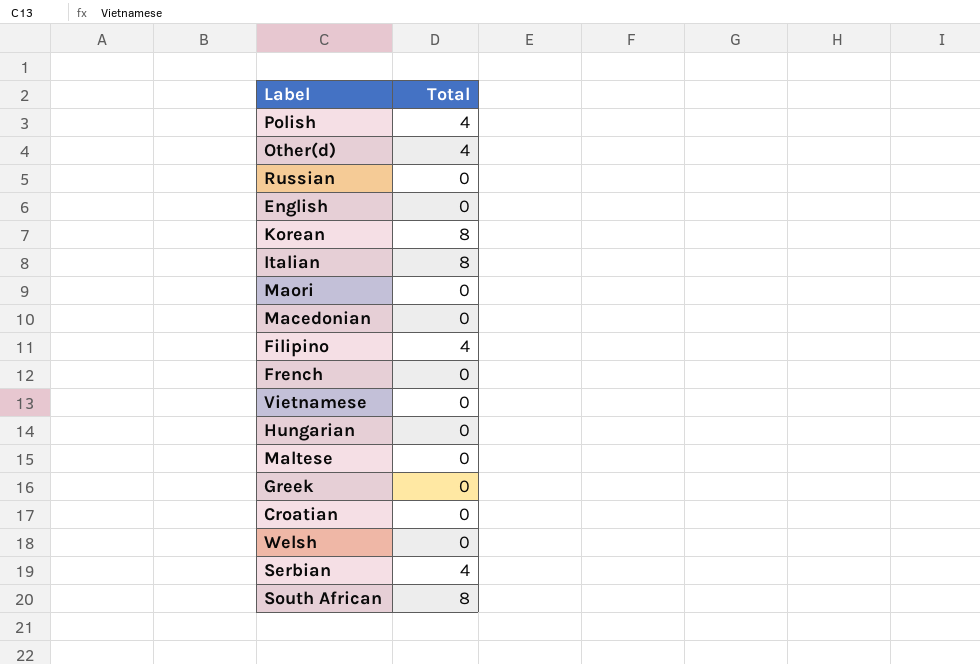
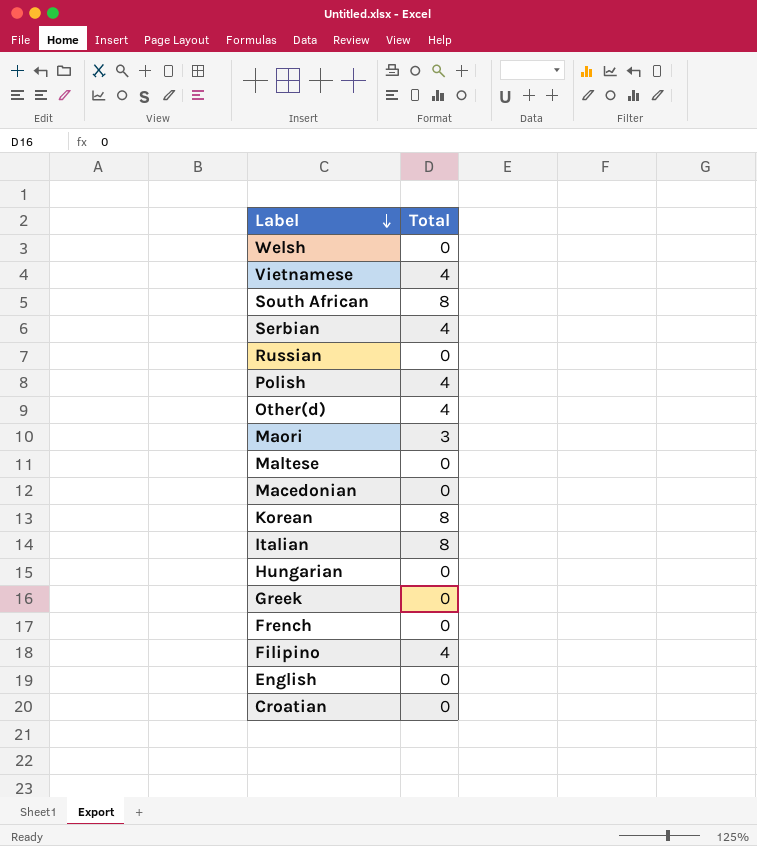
row order: none -> Label descending
Vietnamese | Total: 0 -> 4
Maori | Total: 0 -> 3

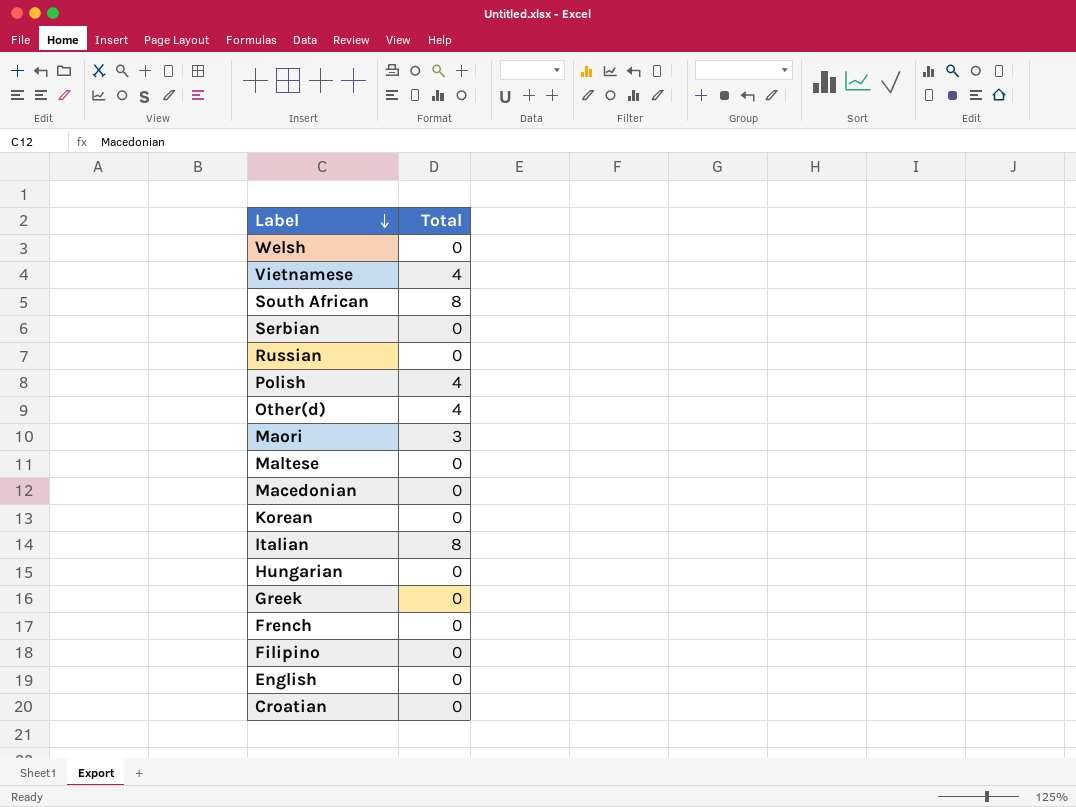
Serbian | Total: 4 -> 0
Korean | Total: 8 -> 0
Filipino | Total: 4 -> 0

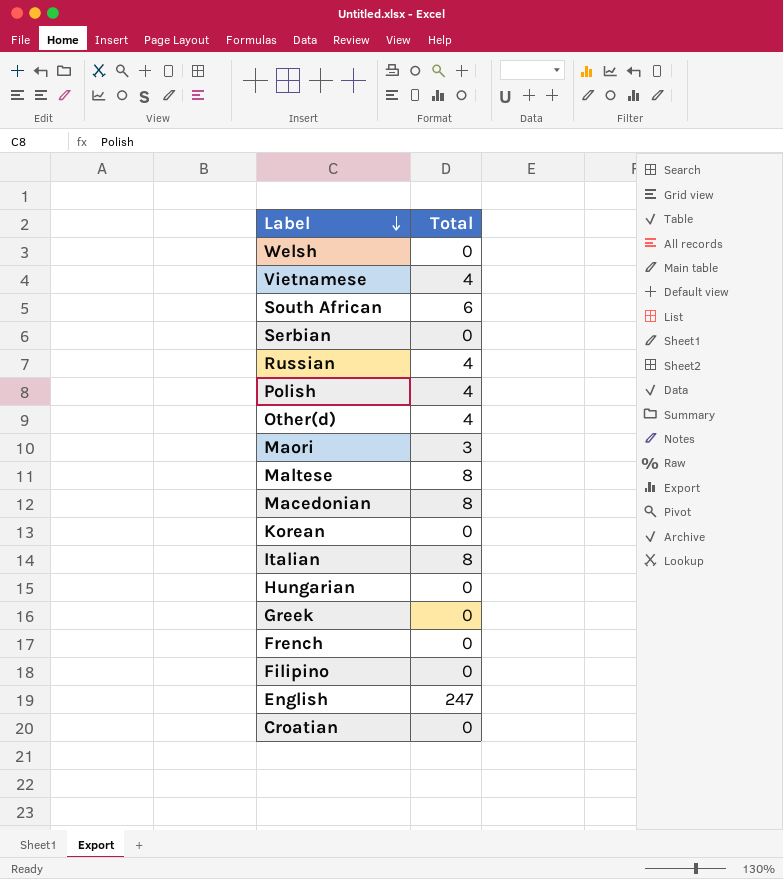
South African | Total: 8 -> 6
Russian | Total: 0 -> 4
Maltese | Total: 0 -> 8
Macedonian | Total: 0 -> 8
English | Total: 0 -> 247

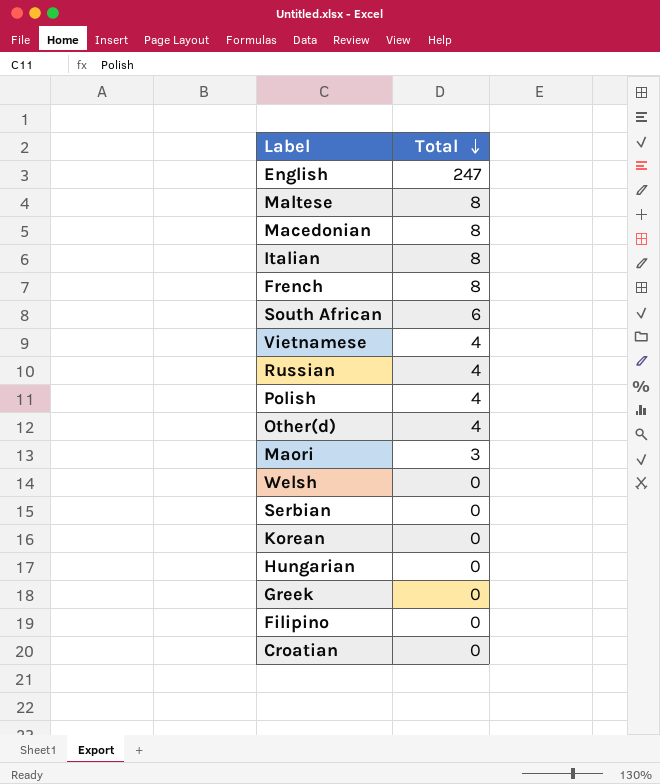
row order: Label descending -> Total descending
French | Total: 0 -> 8

